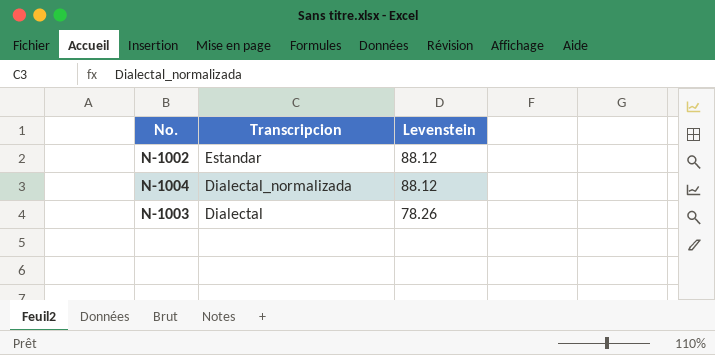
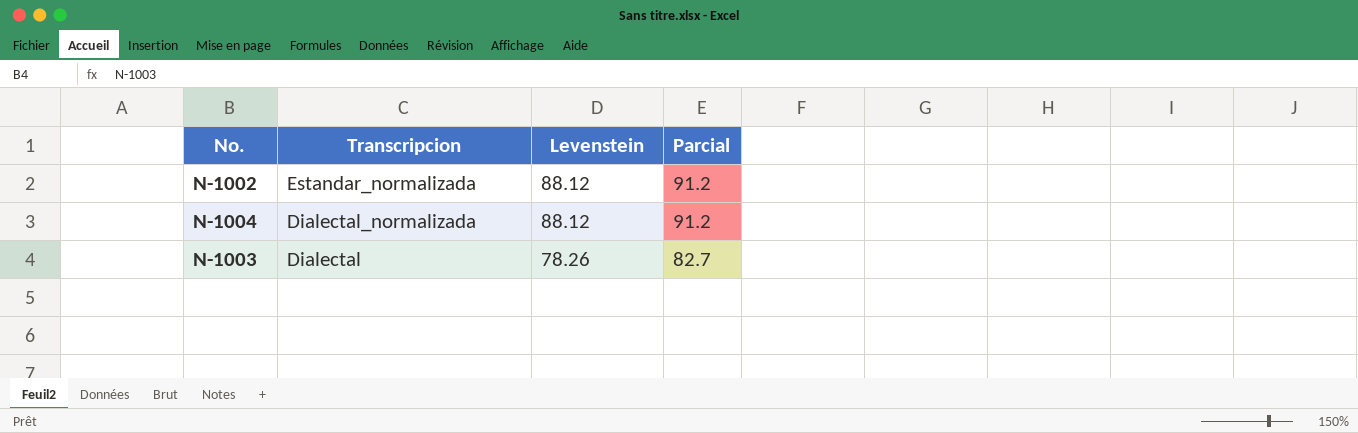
column Parcial | position: none -> 4
N-1002 | Transcripcion: Estandar -> Estandar_normalizada

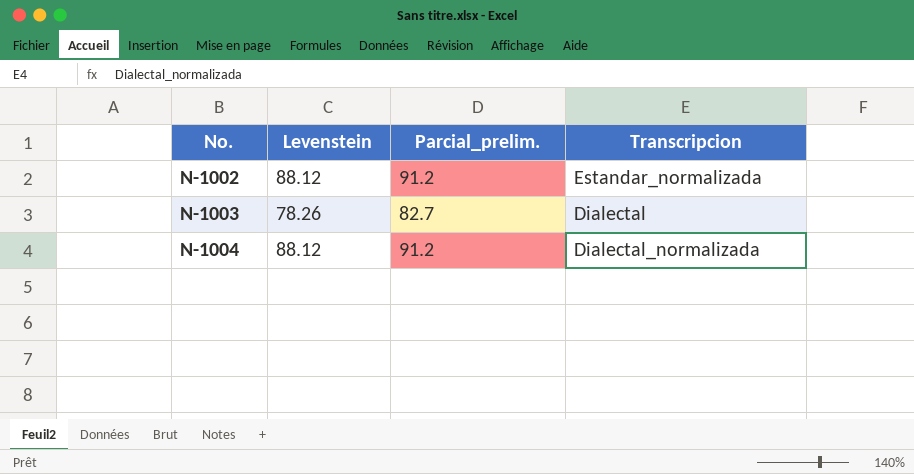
row order: Transcripcion descending -> No. ascending
column name: Parcial -> Parcial_prelim.
column Transcripcion | position: 2 -> 4

